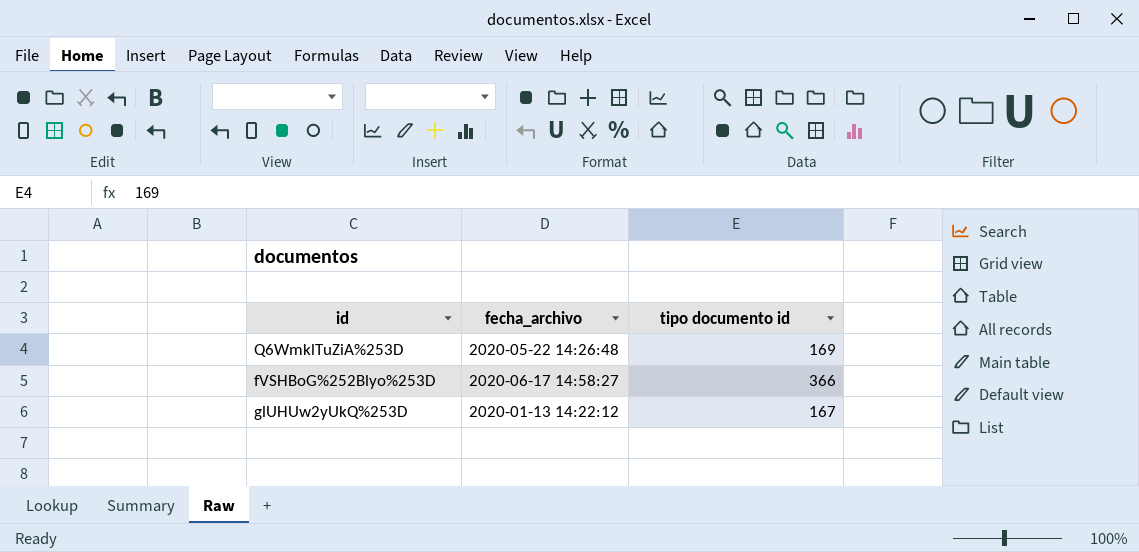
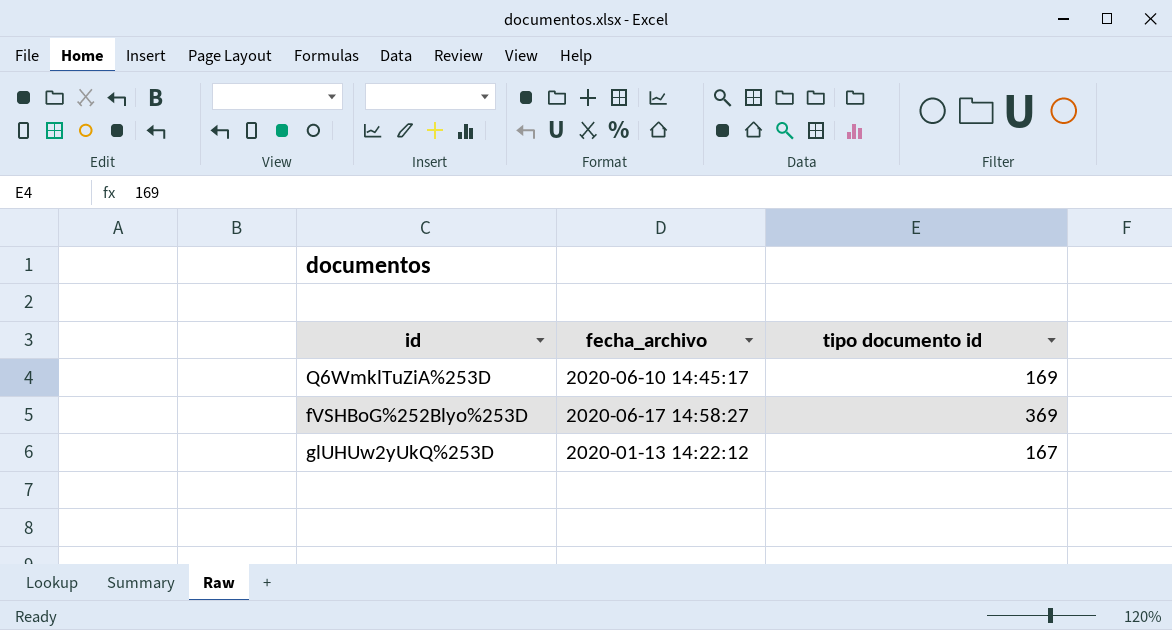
Q6WmklTuZiA%253D | fecha_archivo: 2020-05-22 14:26:48 -> 2020-06-10 14:45:17
fVSHBoG%252Blyo%253D | tipo documento id: 366 -> 369

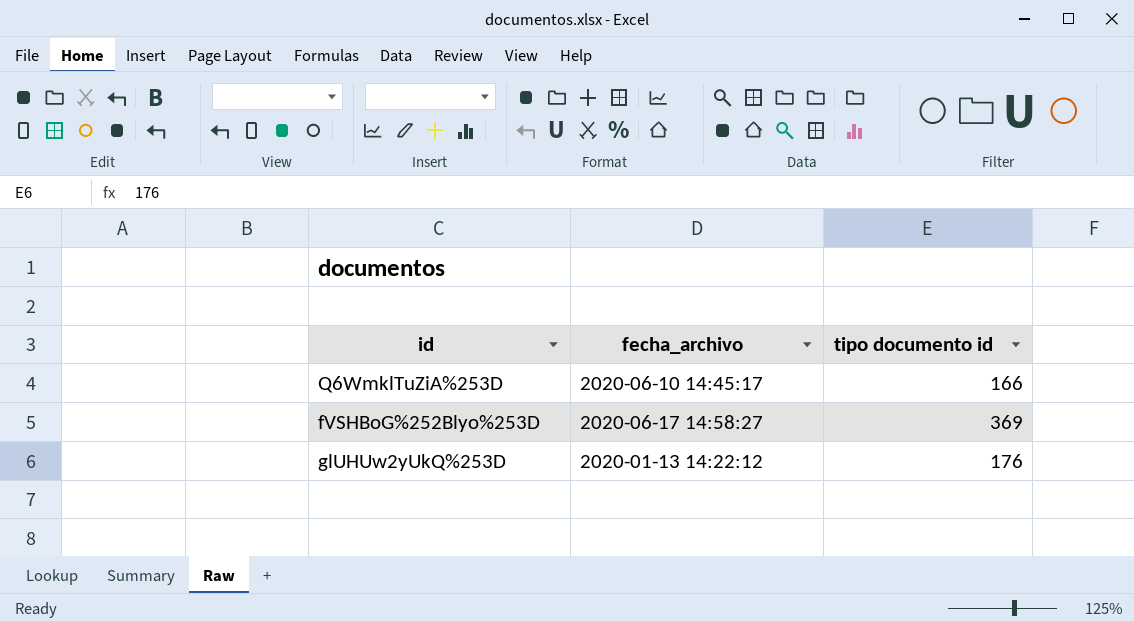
Q6WmklTuZiA%253D | tipo documento id: 169 -> 166
glUHUw2yUkQ%253D | tipo documento id: 167 -> 176

